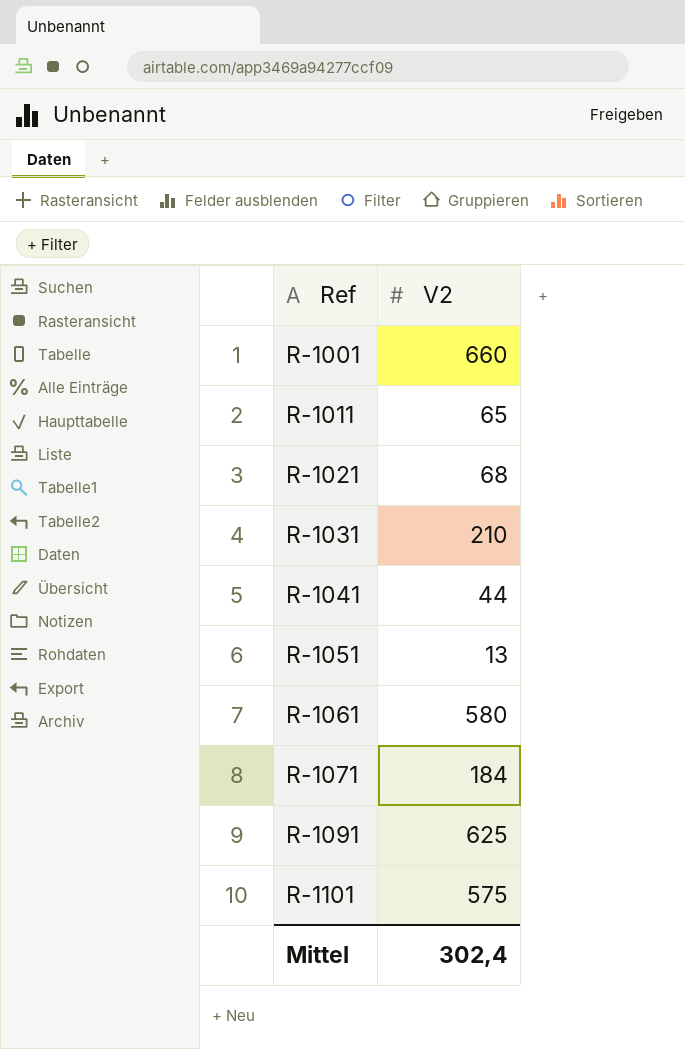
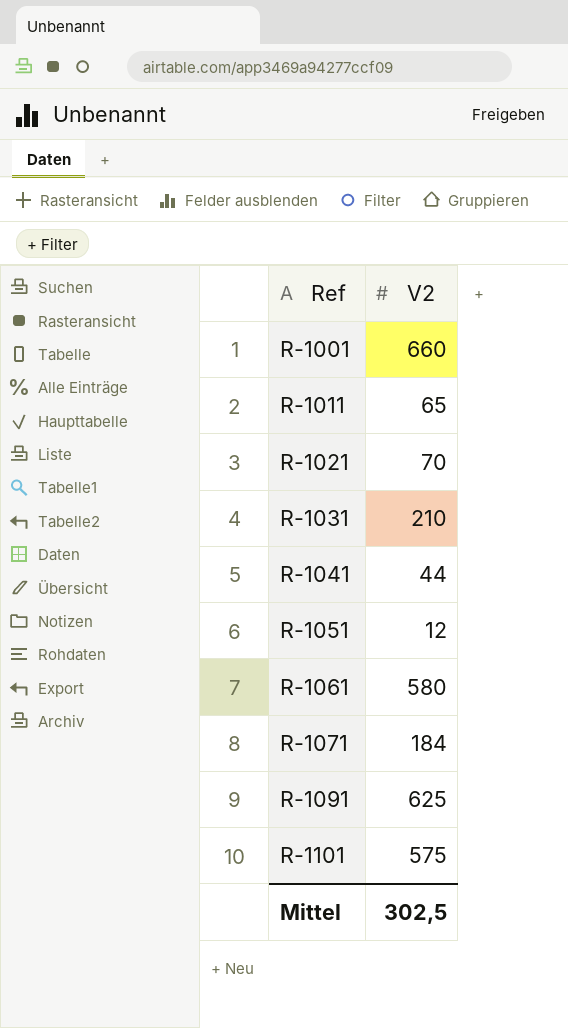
R-1021 | V2: 68 -> 70
R-1051 | V2: 13 -> 12
Mittel | V2: 302,4 -> 302,5

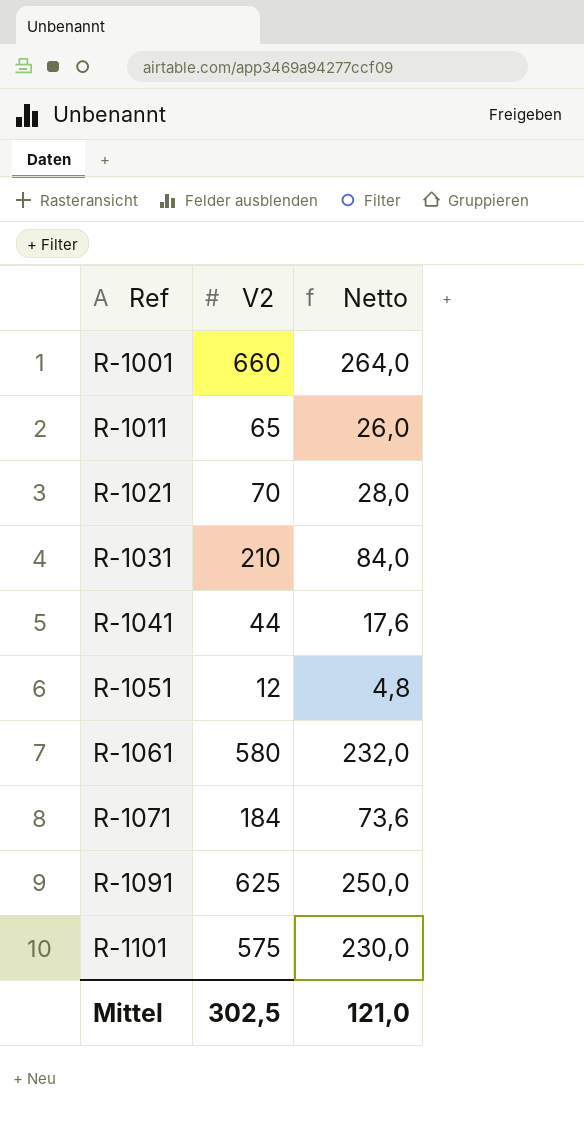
column Netto | formula: none -> [V2] * 0,4

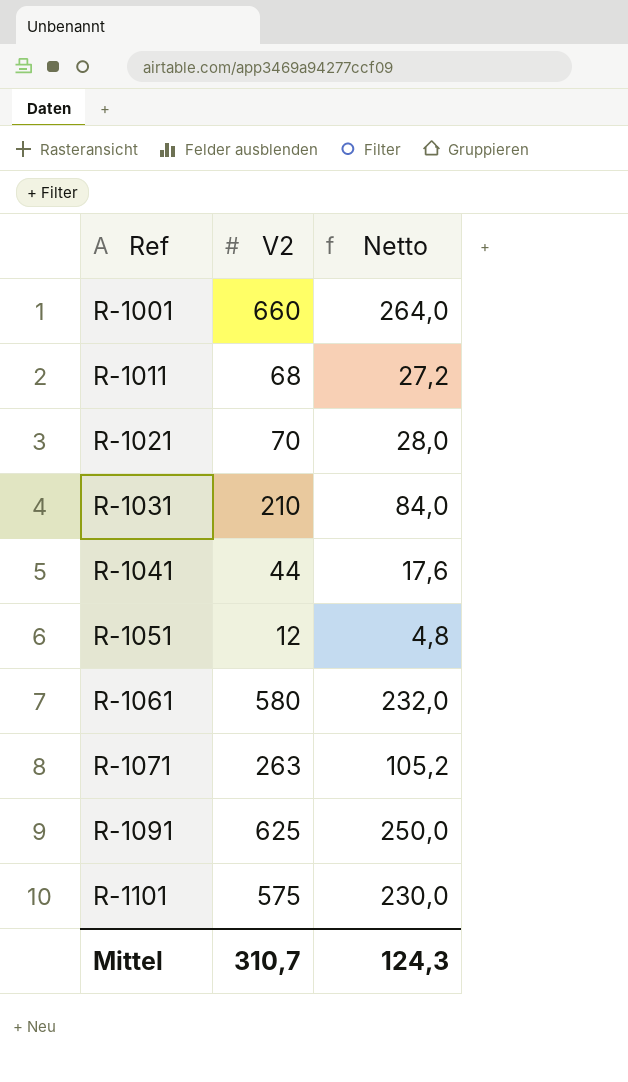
R-1011 | V2: 65 -> 68
R-1011 | Netto: 26,0 -> 27,2
R-1071 | V2: 184 -> 263
R-1071 | Netto: 73,6 -> 105,2
Mittel | V2: 302,5 -> 310,7
Mittel | Netto: 121,0 -> 124,3

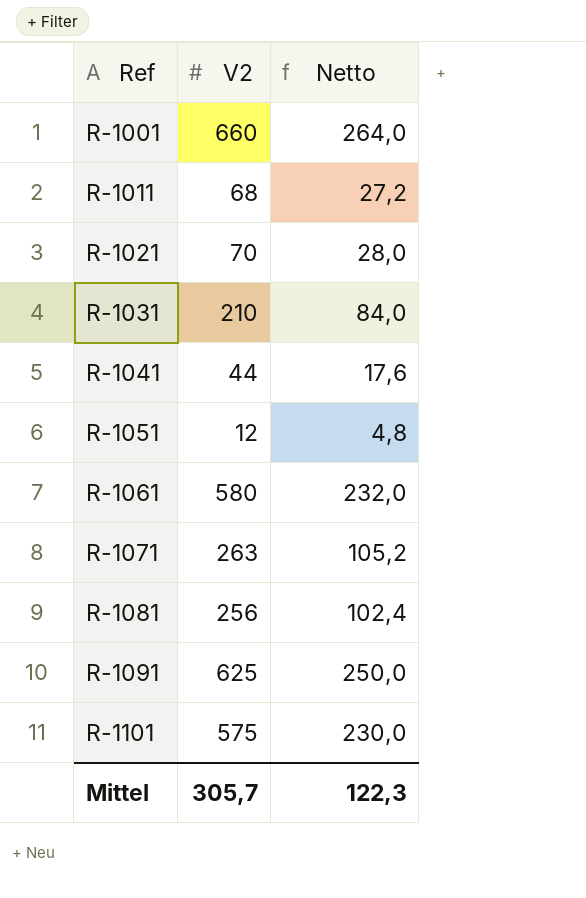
row R-1081: none -> 256 | 102,4
Mittel | V2: 310,7 -> 305,7
Mittel | Netto: 124,3 -> 122,3

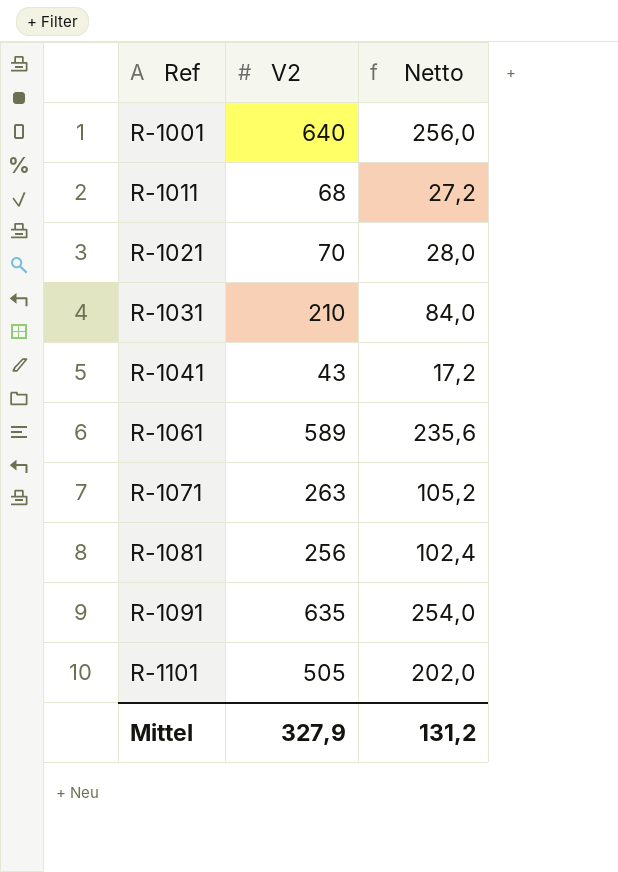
row R-1051: 12 | 4,8 -> none
R-1001 | V2: 660 -> 640
R-1001 | Netto: 264,0 -> 256,0
R-1041 | V2: 44 -> 43
R-1041 | Netto: 17,6 -> 17,2
R-1061 | V2: 580 -> 589
R-1061 | Netto: 232,0 -> 235,6
R-1091 | V2: 625 -> 635
R-1091 | Netto: 250,0 -> 254,0
R-1101 | V2: 575 -> 505
R-1101 | Netto: 230,0 -> 202,0
Mittel | V2: 305,7 -> 327,9
Mittel | Netto: 122,3 -> 131,2

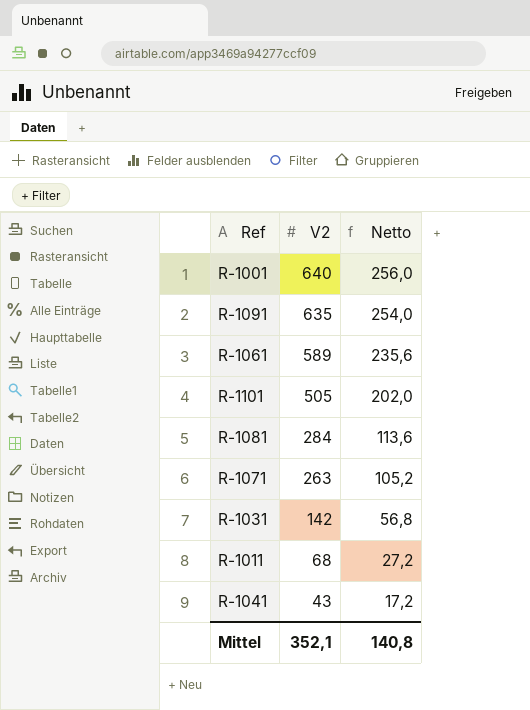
row order: Ref ascending -> V2 descending
row R-1021: 70 | 28,0 -> none
R-1081 | V2: 256 -> 284
R-1081 | Netto: 102,4 -> 113,6
R-1031 | V2: 210 -> 142
R-1031 | Netto: 84,0 -> 56,8
Mittel | V2: 327,9 -> 352,1
Mittel | Netto: 131,2 -> 140,8

